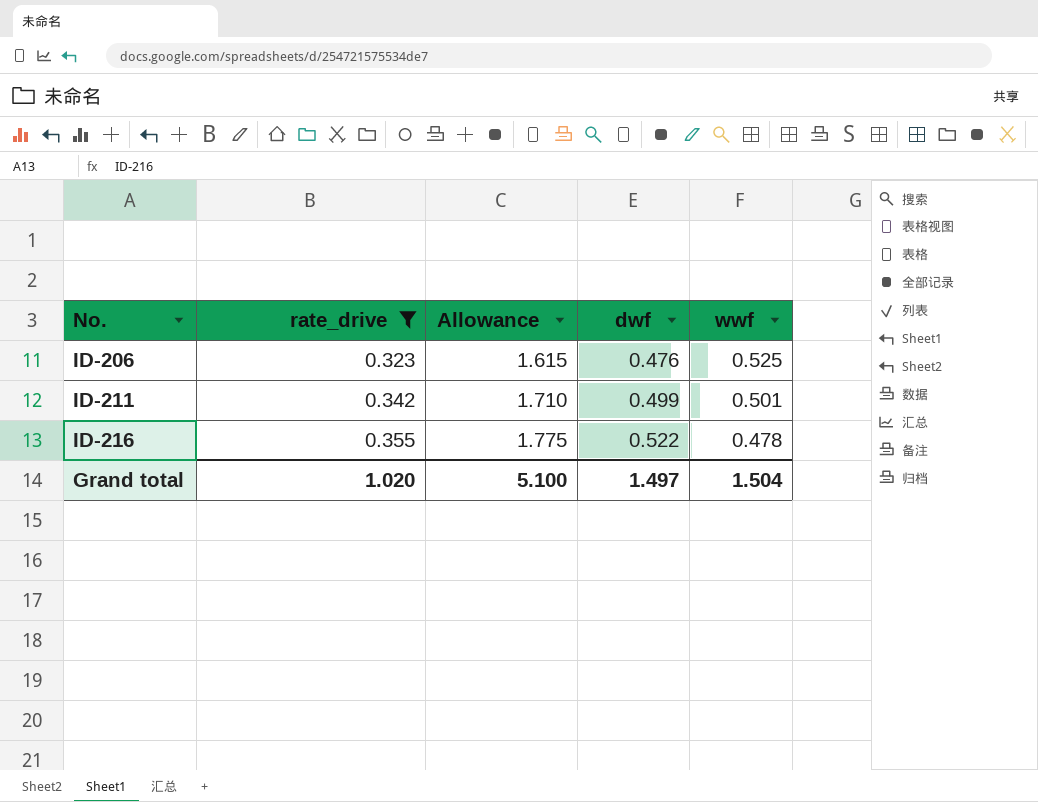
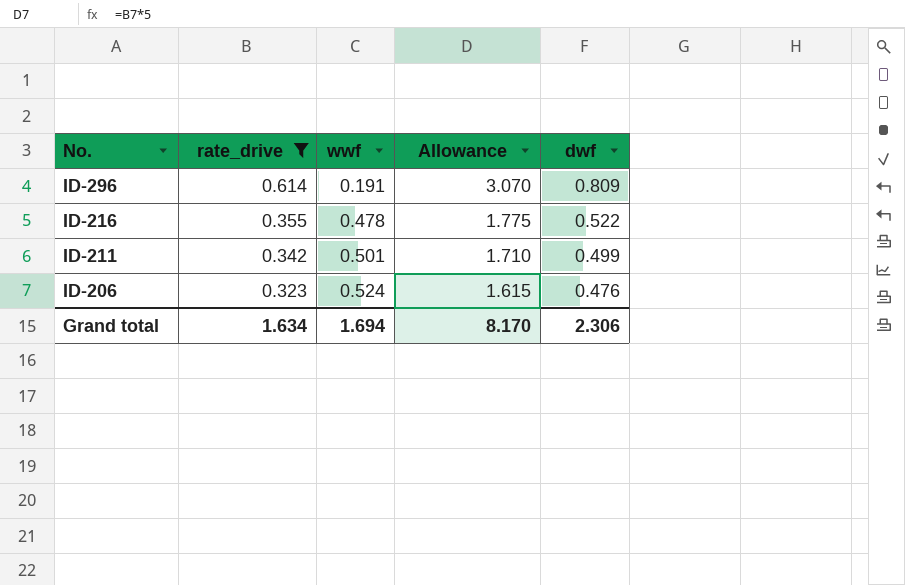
row order: No. ascending -> No. descending
column wwf | position: 5 -> 3
row ID-296: none -> 0.614 | 0.191 | 3.070 | 0.809
ID-206 | wwf: 0.525 -> 0.524
Grand total | rate_drive: 1.020 -> 1.634
Grand total | wwf: 1.504 -> 1.694
Grand total | Allowance: 5.100 -> 8.170
Grand total | dwf: 1.497 -> 2.306

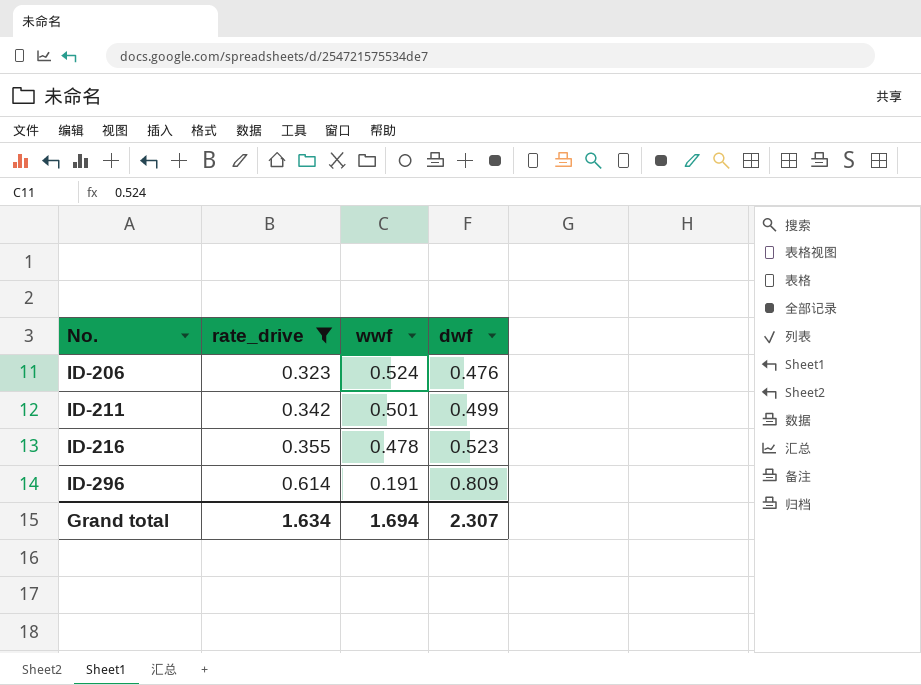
row order: No. descending -> No. ascending
column Allowance | formula: [rate_drive] * 5 -> none
ID-216 | dwf: 0.522 -> 0.523
Grand total | dwf: 2.306 -> 2.307

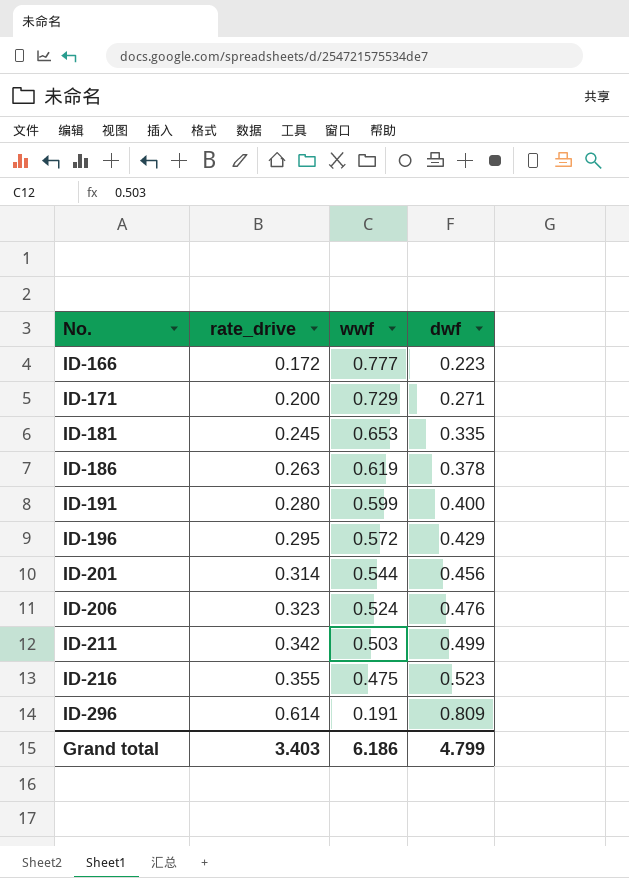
filter: rate_drive >= 0.323 -> none
ID-211 | wwf: 0.501 -> 0.503
ID-216 | wwf: 0.478 -> 0.475
Grand total | rate_drive: 1.634 -> 3.403
Grand total | wwf: 1.694 -> 6.186
Grand total | dwf: 2.307 -> 4.799

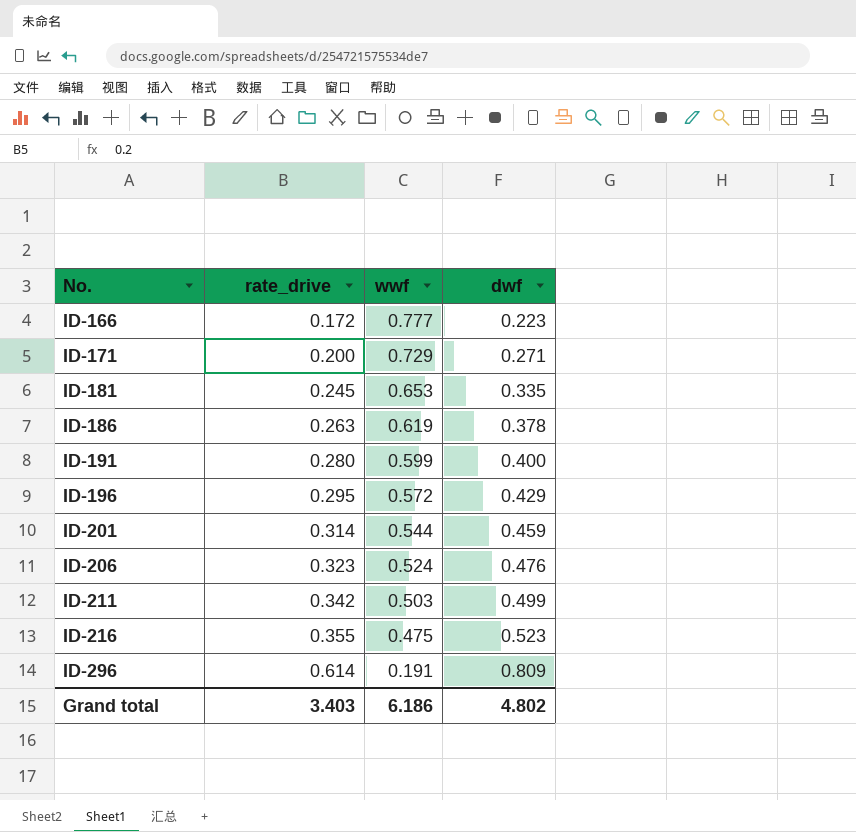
ID-201 | dwf: 0.456 -> 0.459
Grand total | dwf: 4.799 -> 4.802

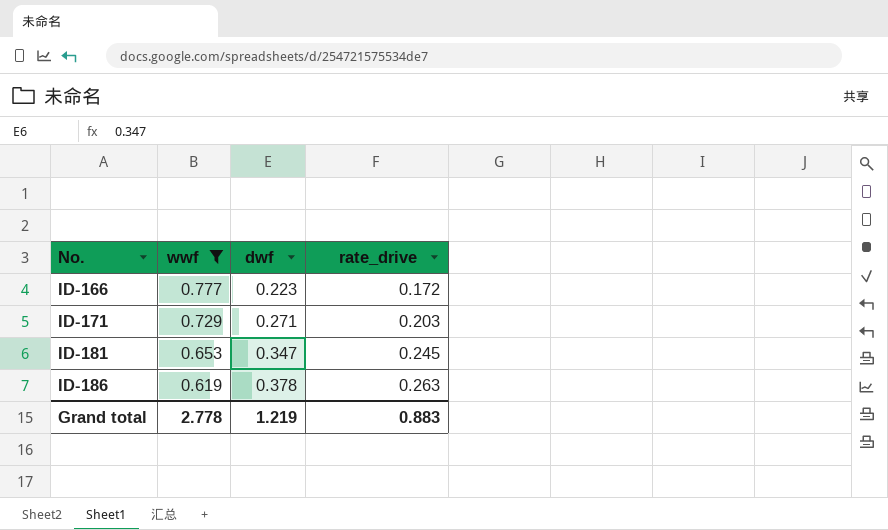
filter: none -> wwf >= 0.619
column rate_drive | position: 2 -> 4
ID-171 | rate_drive: 0.200 -> 0.203
ID-181 | dwf: 0.335 -> 0.347
Grand total | wwf: 6.186 -> 2.778
Grand total | dwf: 4.802 -> 1.219
Grand total | rate_drive: 3.403 -> 0.883

